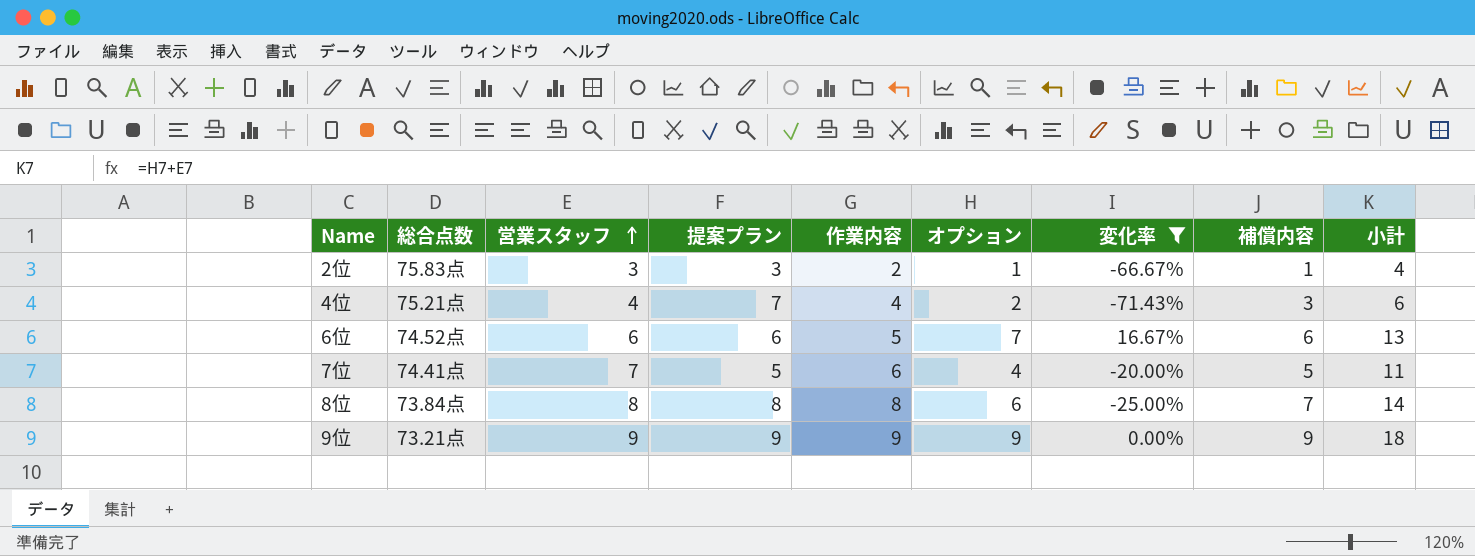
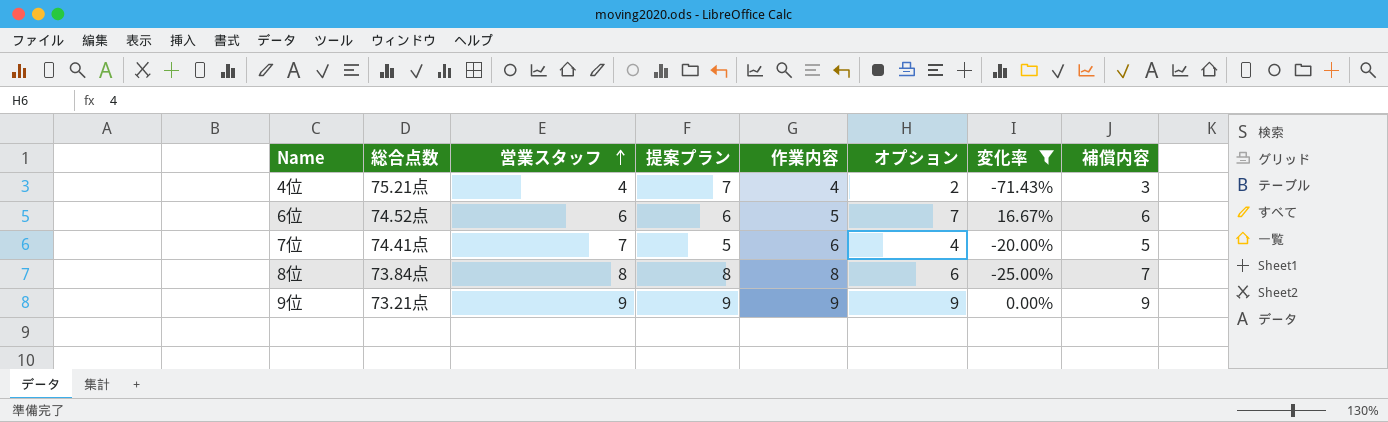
column 小計 | formula: [営業スタッフ] + [オプション] -> none
row 2位: 75.83点 | 3 | 3 | 2 | 1 | -66.67% | 1 | 4 -> none

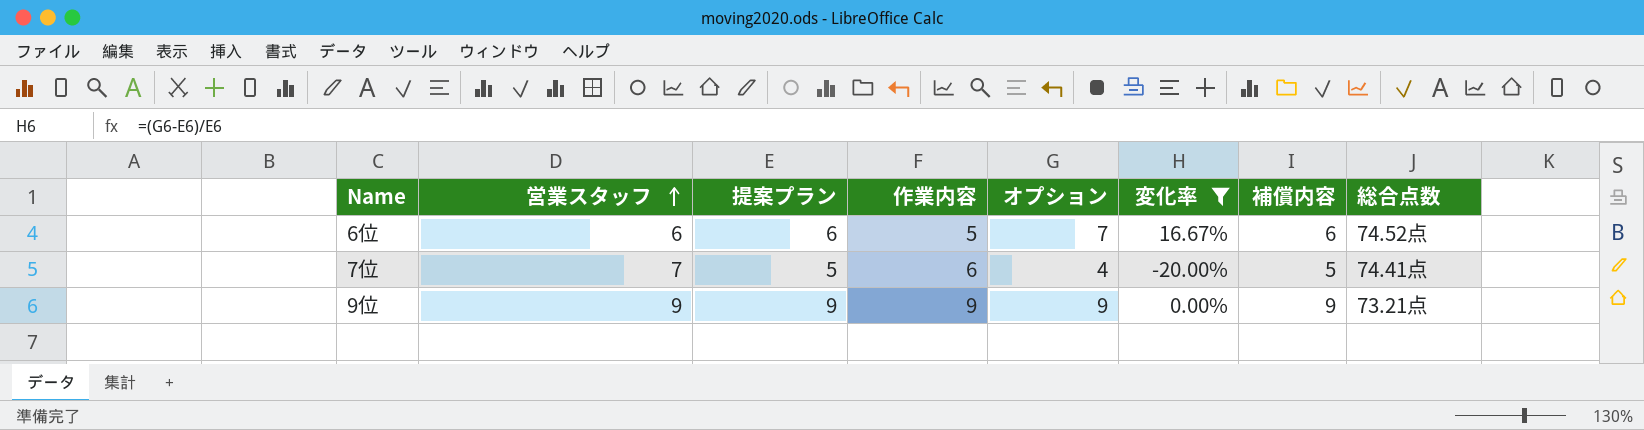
column 総合点数 | position: 2 -> 8
row 4位: 75.21点 | 4 | 7 | 4 | 2 | -71.43% | 3 -> none
row 8位: 73.84点 | 8 | 8 | 8 | 6 | -25.00% | 7 -> none

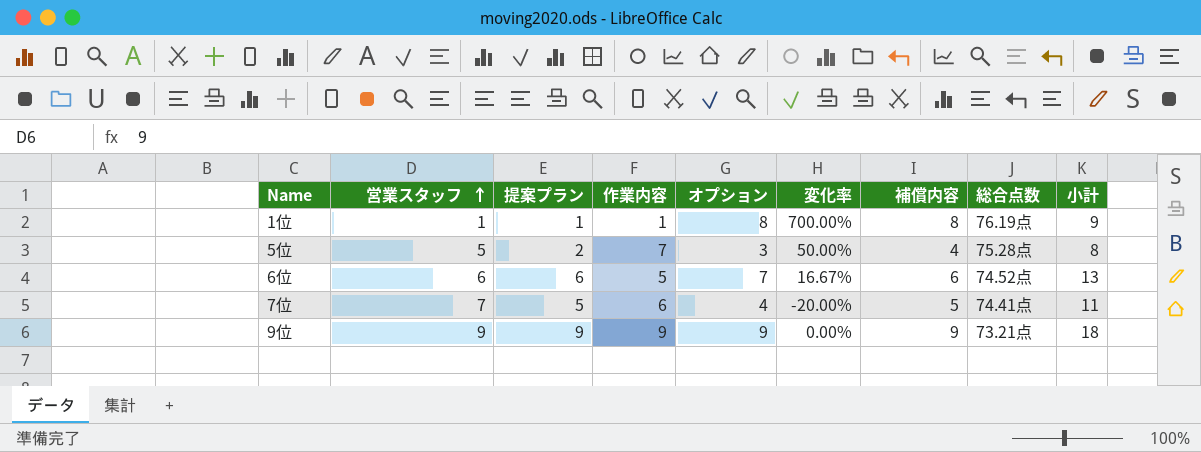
filter: 変化率 <= 16.67% -> none
column 小計 | formula: none -> [営業スタッフ] + [オプション]

